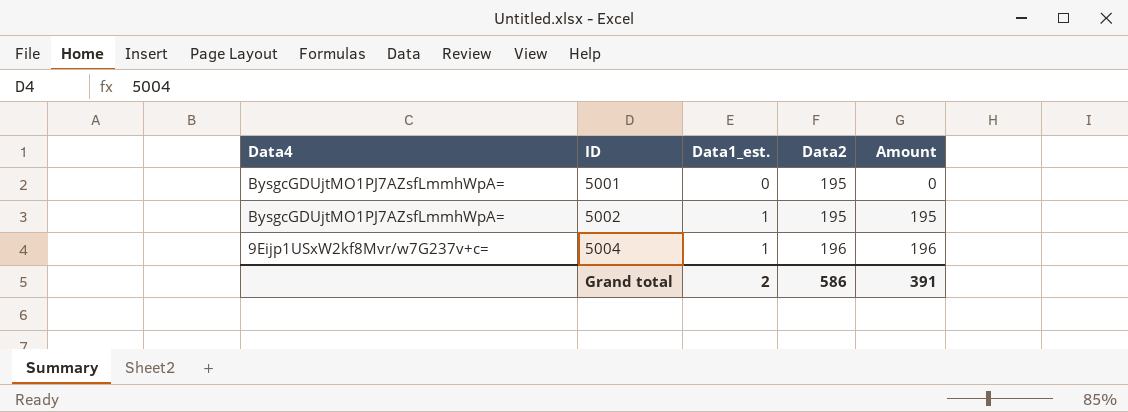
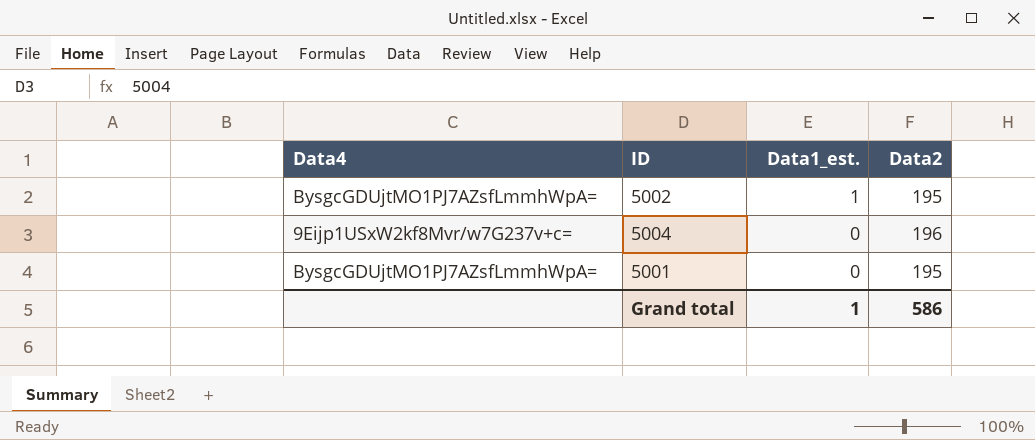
row order: Data4 descending -> Data1_est. descending
column Amount | formula: [Data1_est.] * [Data2] -> none
5004 | Data1_est.: 1 -> 0
Grand total | Data1_est.: 2 -> 1

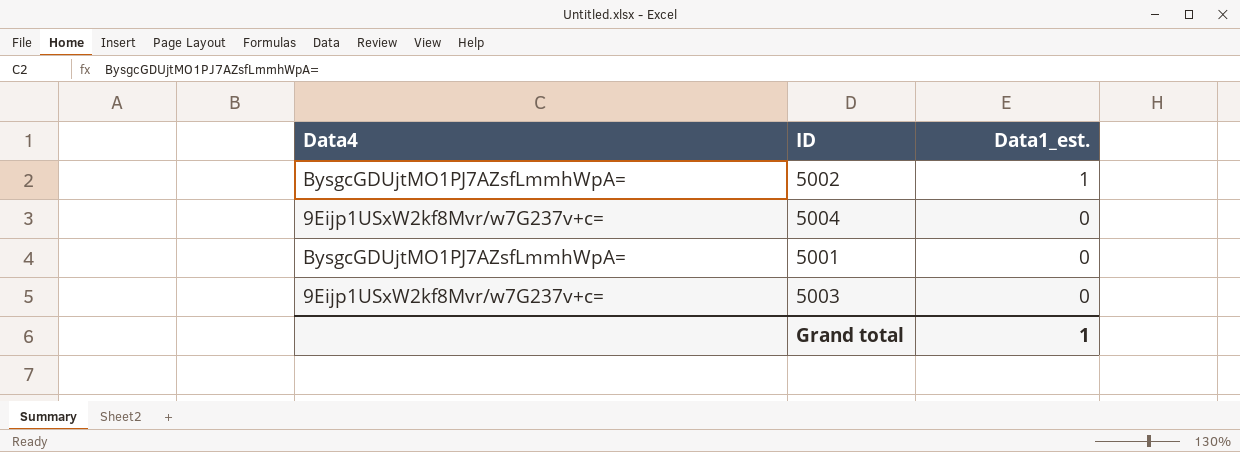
column Data2 | position: 4 -> none
row 5003: none -> 9Eijp1USxW2kf8Mvr/w7G237v+c= | 0

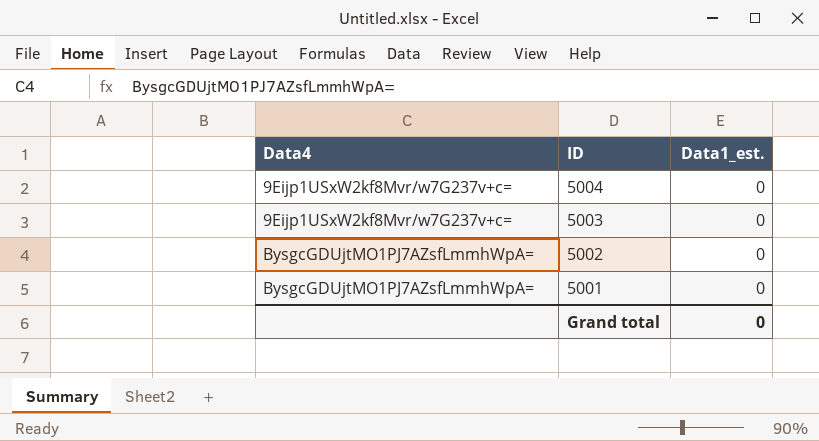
row order: Data1_est. descending -> Data4 ascending
5002 | Data1_est.: 1 -> 0
Grand total | Data1_est.: 1 -> 0

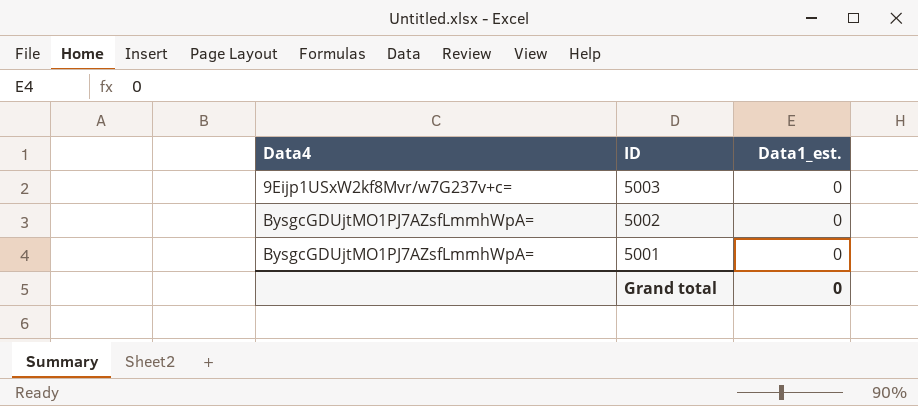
row 5004: 9Eijp1USxW2kf8Mvr/w7G237v+c= | 0 -> none

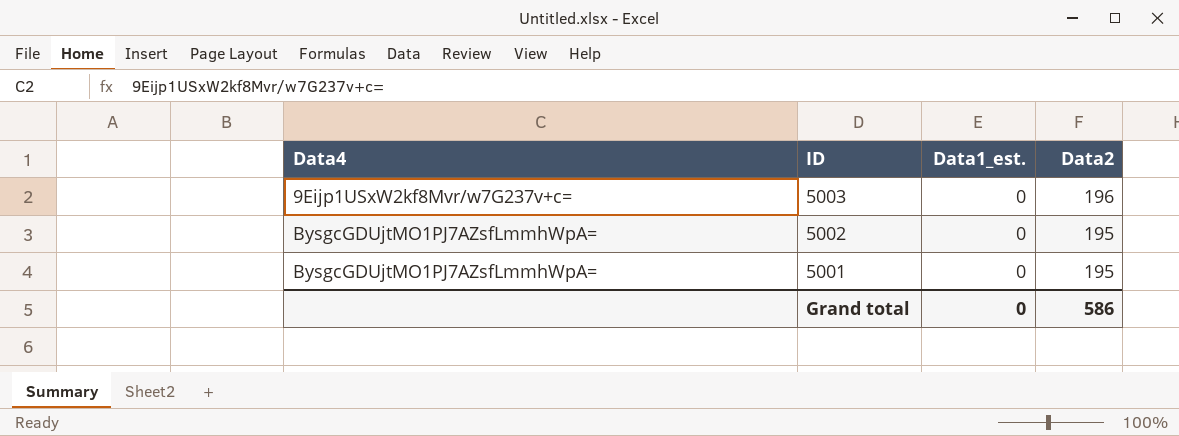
column Data2 | position: none -> 4

